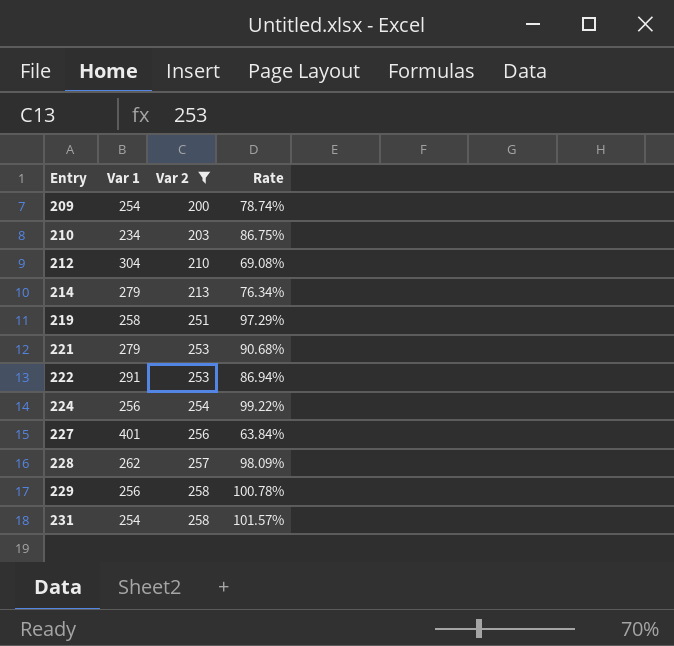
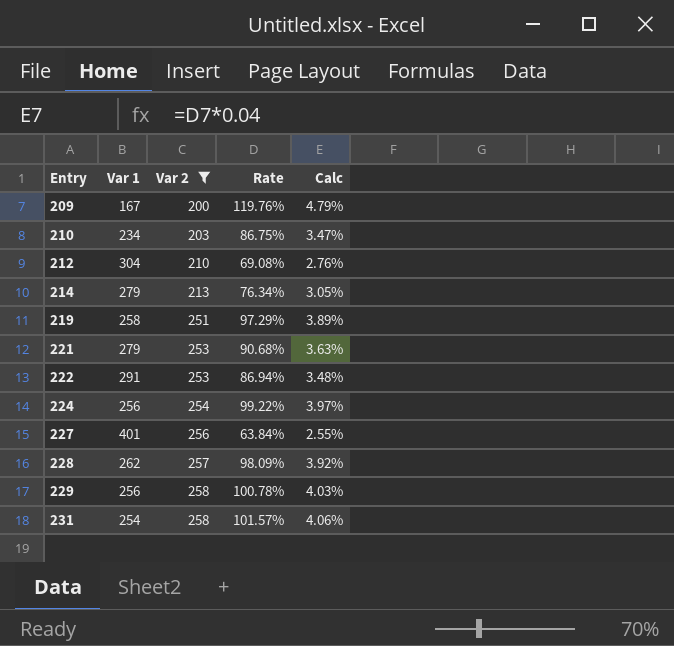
column Calc | formula: none -> [Rate] * 0.04
209 | Var 1: 254 -> 167
209 | Rate: 78.74% -> 119.76%

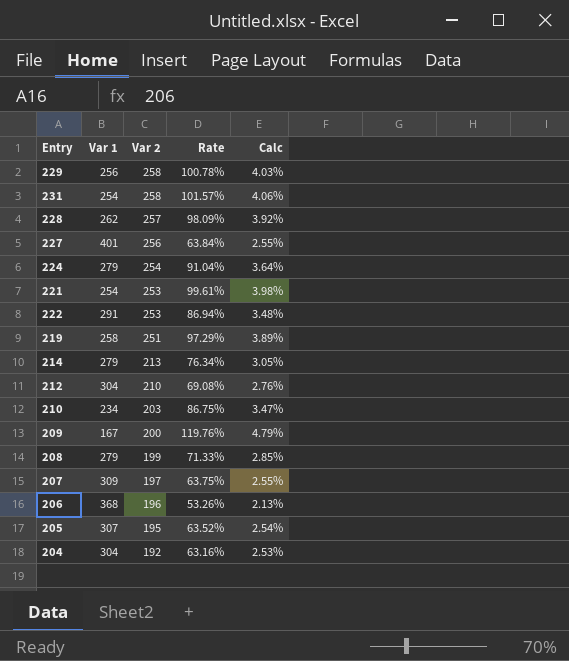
filter: Var 2 >= 200 -> none
row order: Entry ascending -> Var 2 descending
224 | Var 1: 256 -> 279
224 | Rate: 99.22% -> 91.04%
224 | Calc: 3.97% -> 3.64%
221 | Var 1: 279 -> 254
221 | Rate: 90.68% -> 99.61%
221 | Calc: 3.63% -> 3.98%

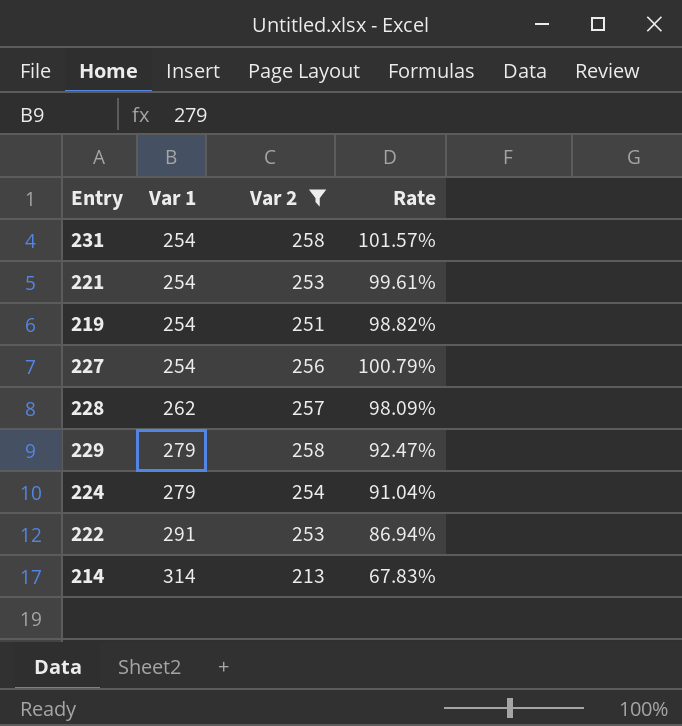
filter: none -> Var 2 >= 213
row order: Var 2 descending -> Var 1 ascending
column Calc | formula: [Rate] * 0.04 -> none
219 | Var 1: 258 -> 254
219 | Rate: 97.29% -> 98.82%
227 | Var 1: 401 -> 254
227 | Rate: 63.84% -> 100.79%
229 | Var 1: 256 -> 279
229 | Rate: 100.78% -> 92.47%
214 | Var 1: 279 -> 314
214 | Rate: 76.34% -> 67.83%

